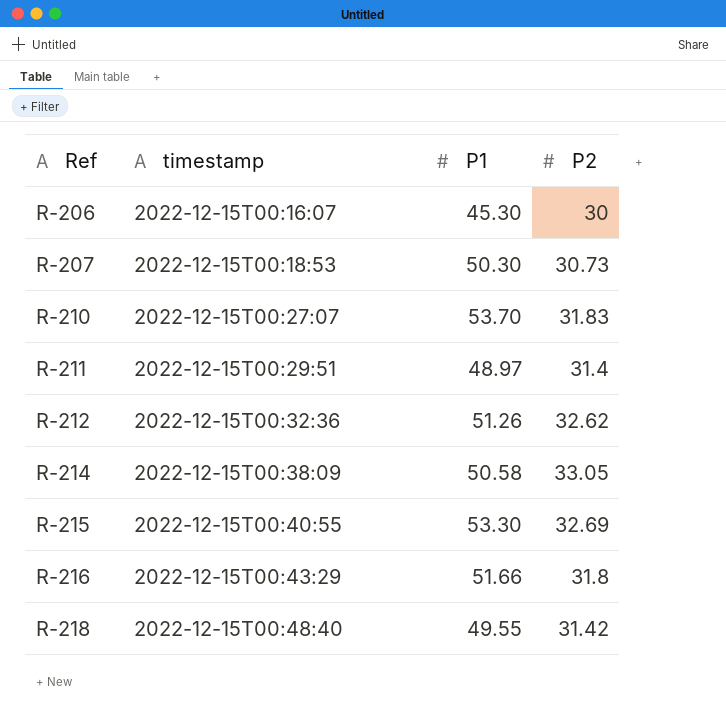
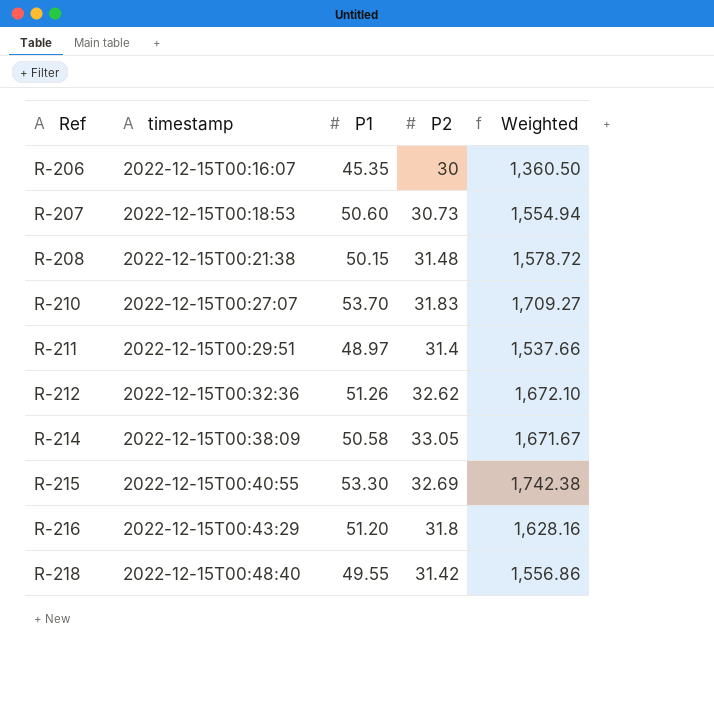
column Weighted | formula: none -> [P1] * [P2]
R-206 | P1: 45.30 -> 45.35
R-207 | P1: 50.30 -> 50.60
row R-208: none -> 2022-12-15T00:21:38 | 50.15 | 31.48 | 1,578.72
R-216 | P1: 51.66 -> 51.20

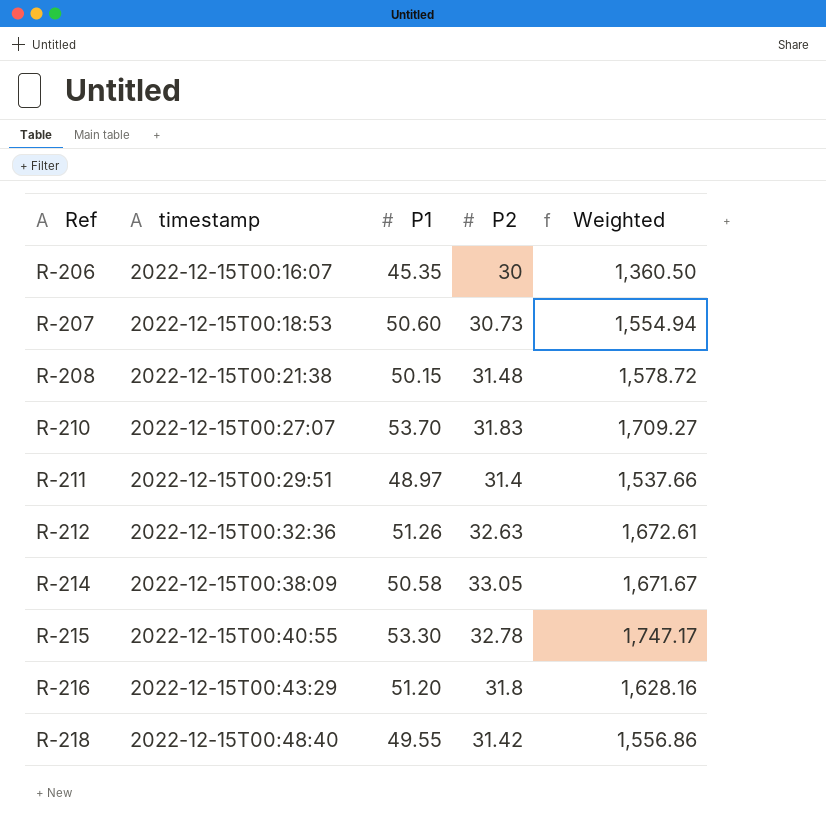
R-212 | P2: 32.62 -> 32.63
R-212 | Weighted: 1,672.10 -> 1,672.61
R-215 | P2: 32.69 -> 32.78
R-215 | Weighted: 1,742.38 -> 1,747.17

